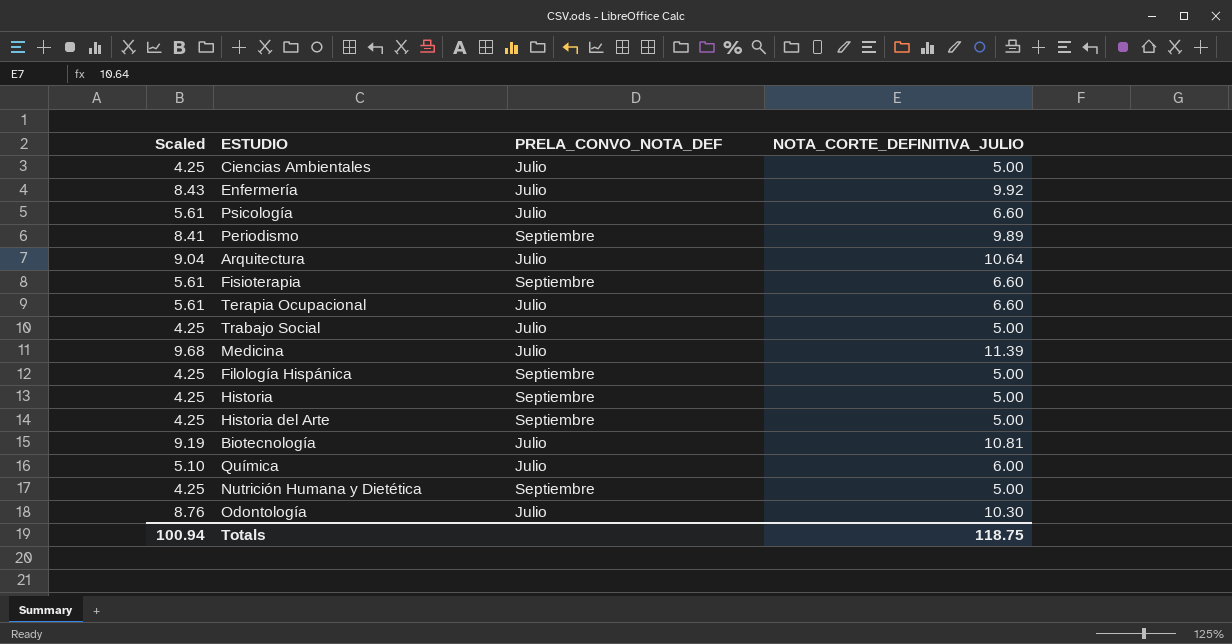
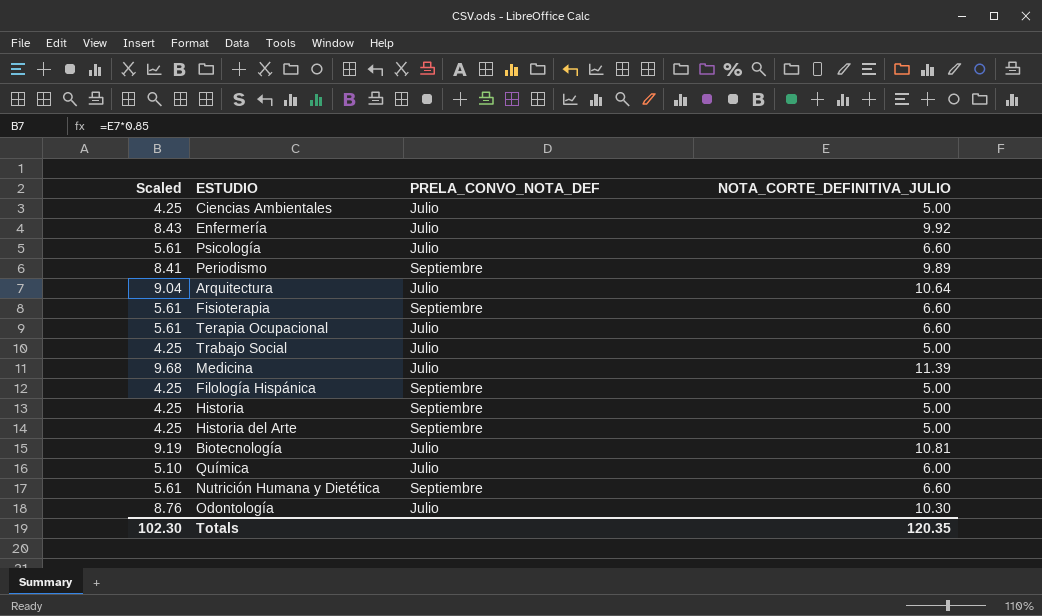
Nutrición Humana y Dietética | Scaled: 4.25 -> 5.61
Nutrición Humana y Dietética | NOTA_CORTE_DEFINITIVA_JULIO: 5.00 -> 6.60
Totals | Scaled: 100.94 -> 102.30
Totals | NOTA_CORTE_DEFINITIVA_JULIO: 118.75 -> 120.35

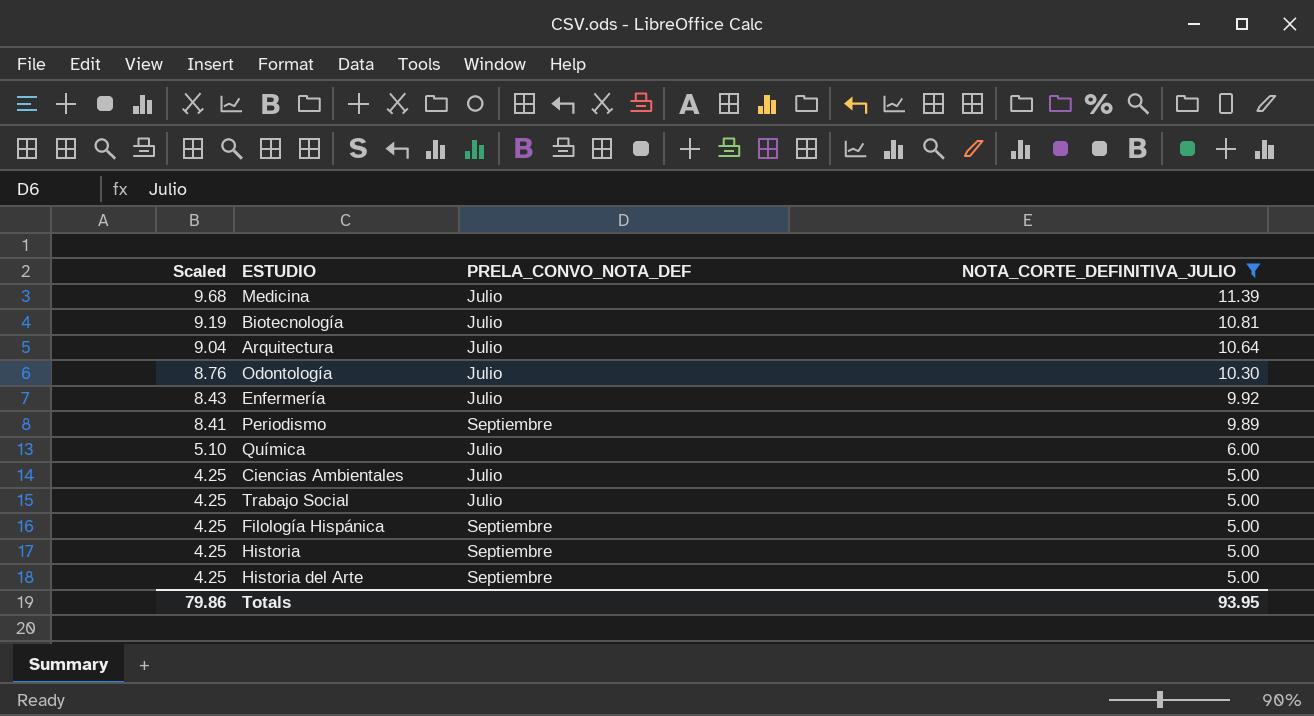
filter: none -> NOTA_CORTE_DEFINITIVA_JULIO != 6.60
row order: none -> Scaled descending
Totals | Scaled: 102.30 -> 79.86
Totals | NOTA_CORTE_DEFINITIVA_JULIO: 120.35 -> 93.95

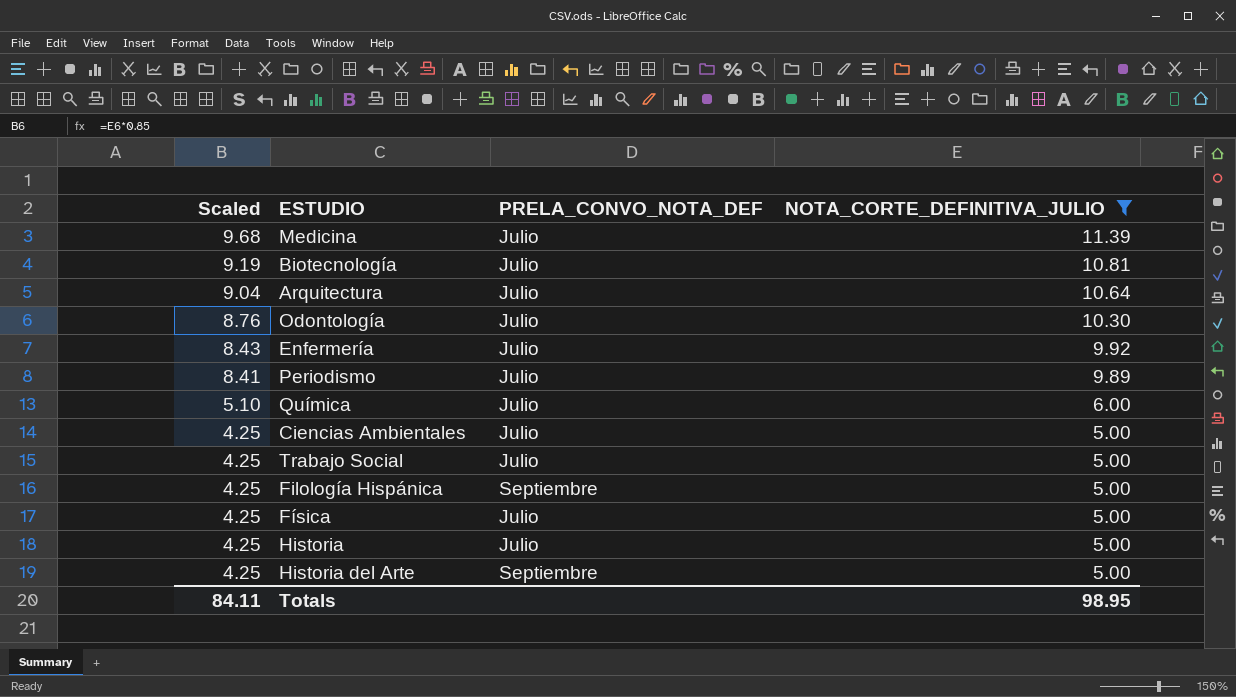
Periodismo | PRELA_CONVO_NOTA_DEF: Septiembre -> Julio
row Física: none -> 4.25 | Julio | 5.00
Historia | PRELA_CONVO_NOTA_DEF: Septiembre -> Julio
Totals | Scaled: 79.86 -> 84.11
Totals | NOTA_CORTE_DEFINITIVA_JULIO: 93.95 -> 98.95

